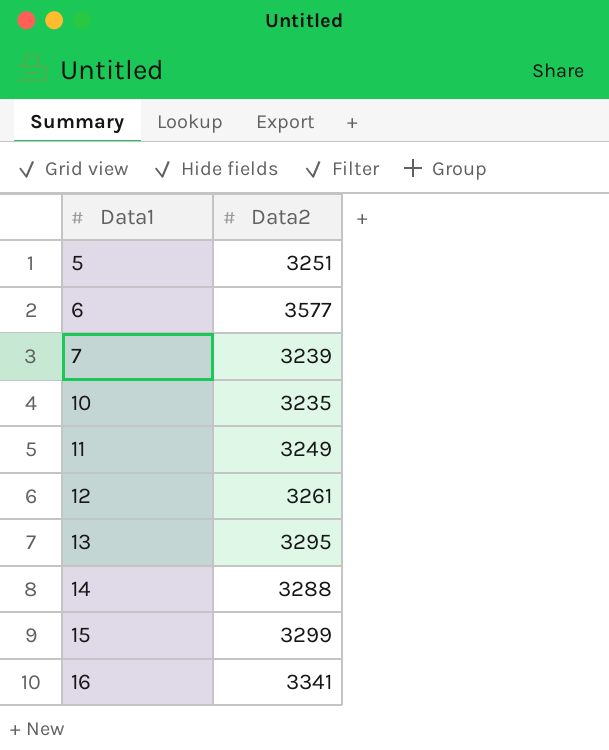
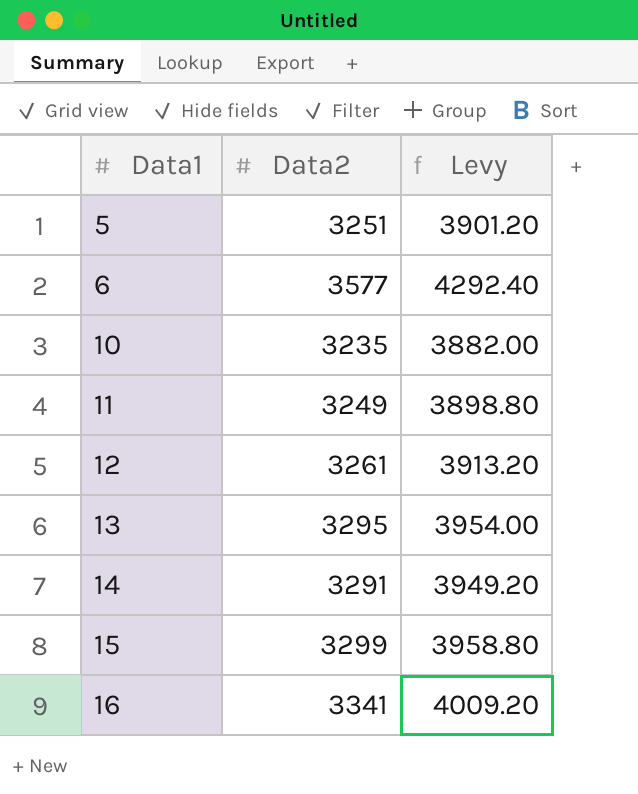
column Levy | formula: none -> [Data2] * 1.2
row 7: 3239 -> none
14 | Data2: 3288 -> 3291

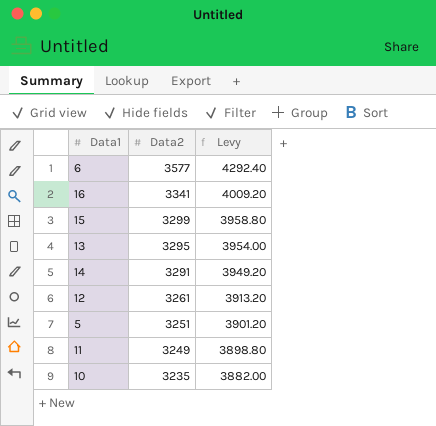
row order: Data1 ascending -> Data2 descending

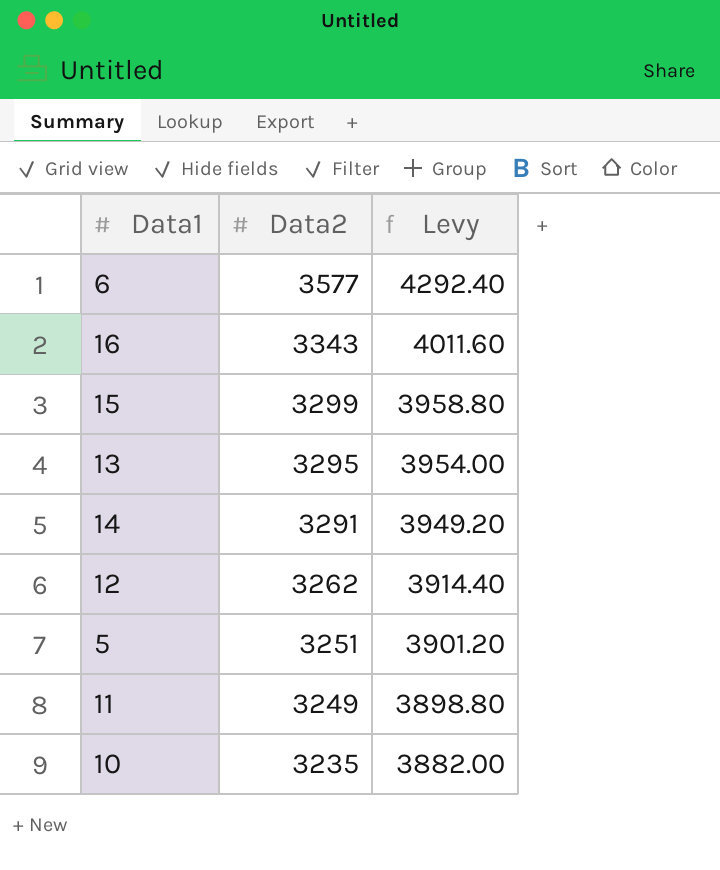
16 | Data2: 3341 -> 3343
16 | Levy: 4009.20 -> 4011.60
12 | Data2: 3261 -> 3262
12 | Levy: 3913.20 -> 3914.40

